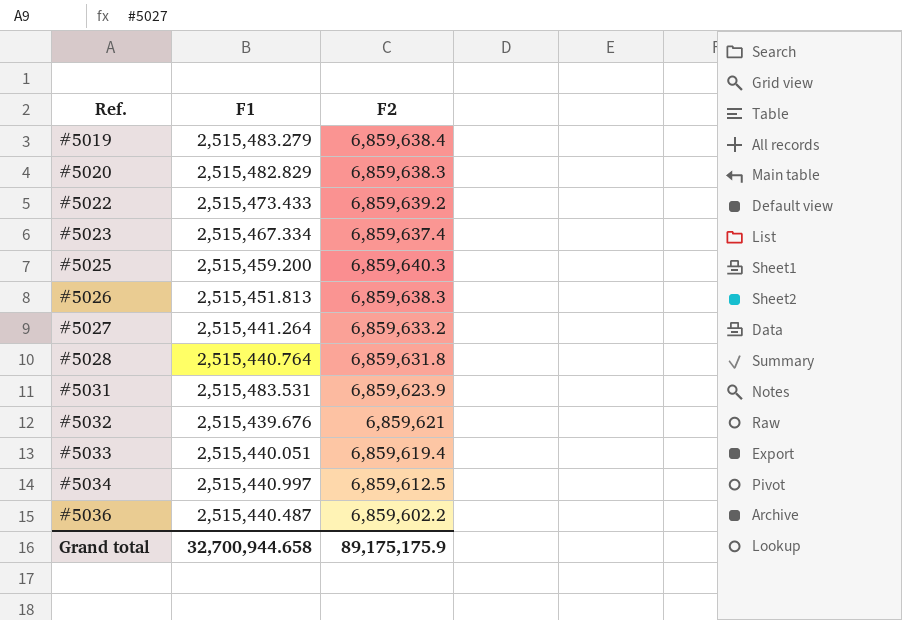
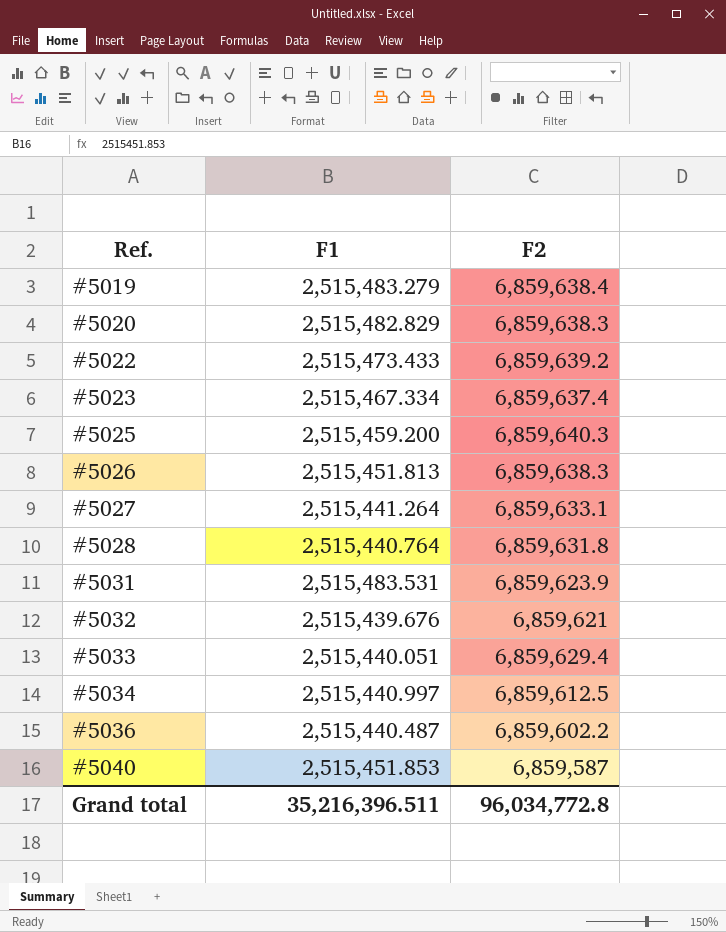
#5027 | F2: 6,859,633.2 -> 6,859,633.1
#5033 | F2: 6,859,619.4 -> 6,859,629.4
row #5040: none -> 2,515,451.853 | 6,859,587
Grand total | F1: 32,700,944.658 -> 35,216,396.511
Grand total | F2: 89,175,175.9 -> 96,034,772.8

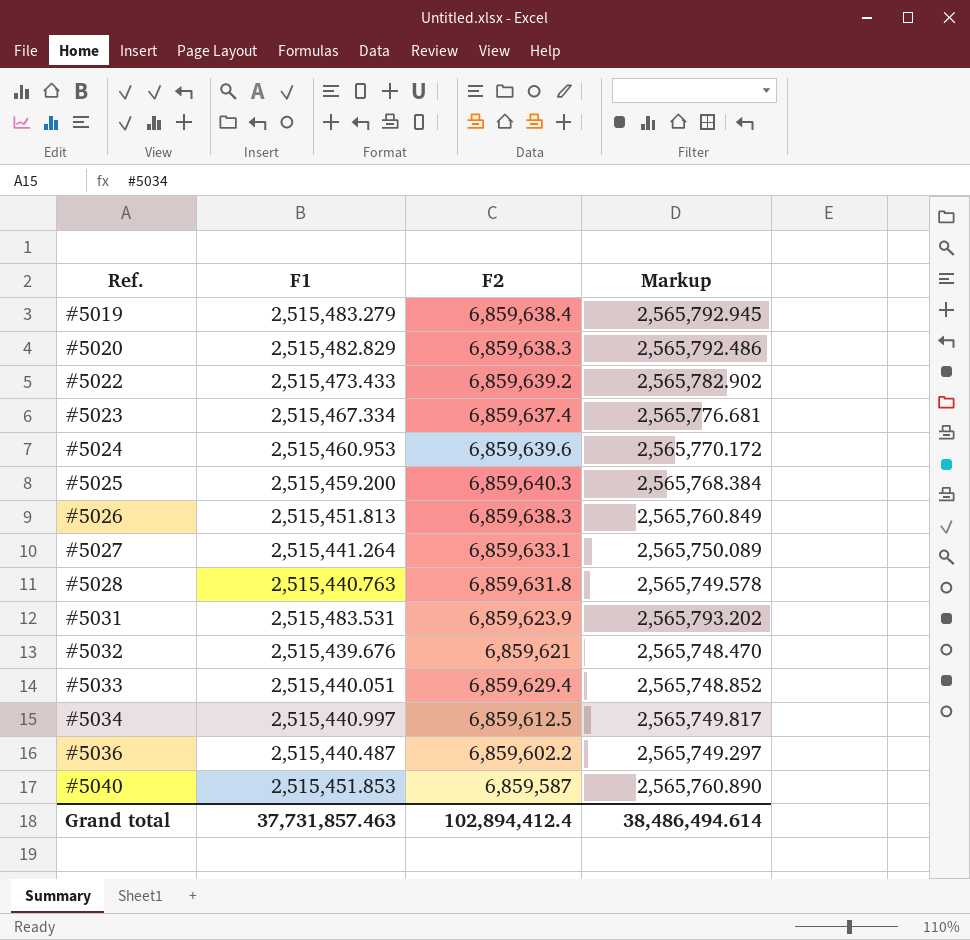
column Markup | formula: none -> [F1] * 1.02
row #5024: none -> 2,515,460.953 | 6,859,639.6 | 2,565,770.172
#5028 | F1: 2,515,440.764 -> 2,515,440.763
Grand total | F1: 35,216,396.511 -> 37,731,857.463
Grand total | F2: 96,034,772.8 -> 102,894,412.4

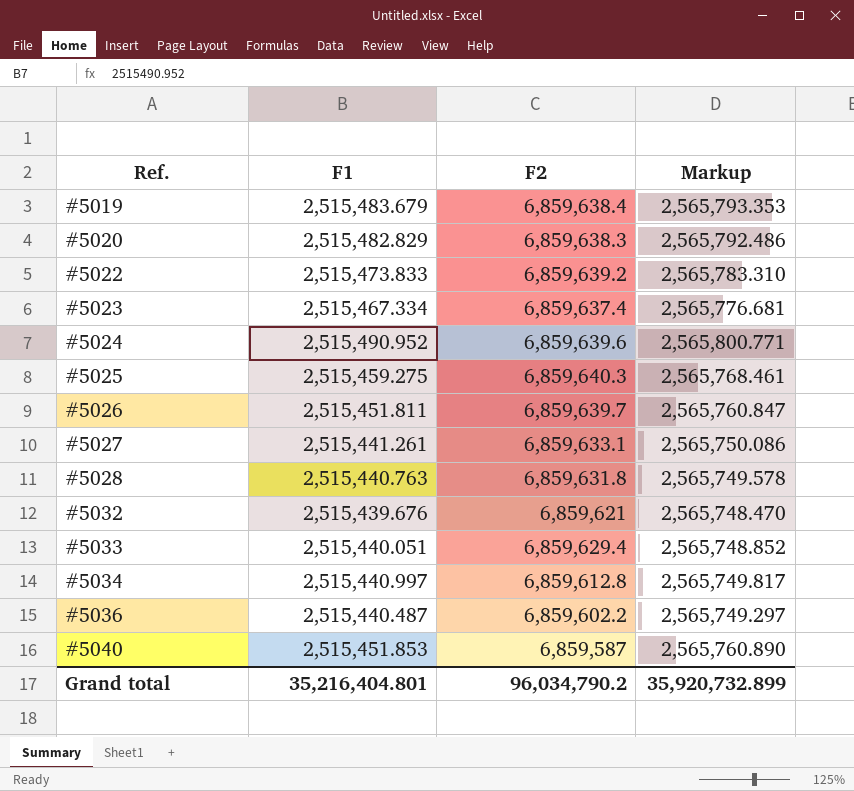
row #5031: 2,515,483.531 | 6,859,623.9 | 2,565,793.202 -> none
#5019 | F1: 2,515,483.279 -> 2,515,483.679
#5019 | Markup: 2,565,792.945 -> 2,565,793.353
#5022 | F1: 2,515,473.433 -> 2,515,473.833
#5022 | Markup: 2,565,782.902 -> 2,565,783.310
#5024 | F1: 2,515,460.953 -> 2,515,490.952
#5024 | Markup: 2,565,770.172 -> 2,565,800.771
#5025 | F1: 2,515,459.200 -> 2,515,459.275
#5025 | Markup: 2,565,768.384 -> 2,565,768.461
#5026 | F1: 2,515,451.813 -> 2,515,451.811
#5026 | F2: 6,859,638.3 -> 6,859,639.7
#5026 | Markup: 2,565,760.849 -> 2,565,760.847
#5027 | F1: 2,515,441.264 -> 2,515,441.261
#5027 | Markup: 2,565,750.089 -> 2,565,750.086
#5034 | F2: 6,859,612.5 -> 6,859,612.8
Grand total | F1: 37,731,857.463 -> 35,216,404.801
Grand total | F2: 102,894,412.4 -> 96,034,790.2
Grand total | Markup: 38,486,494.614 -> 35,920,732.899

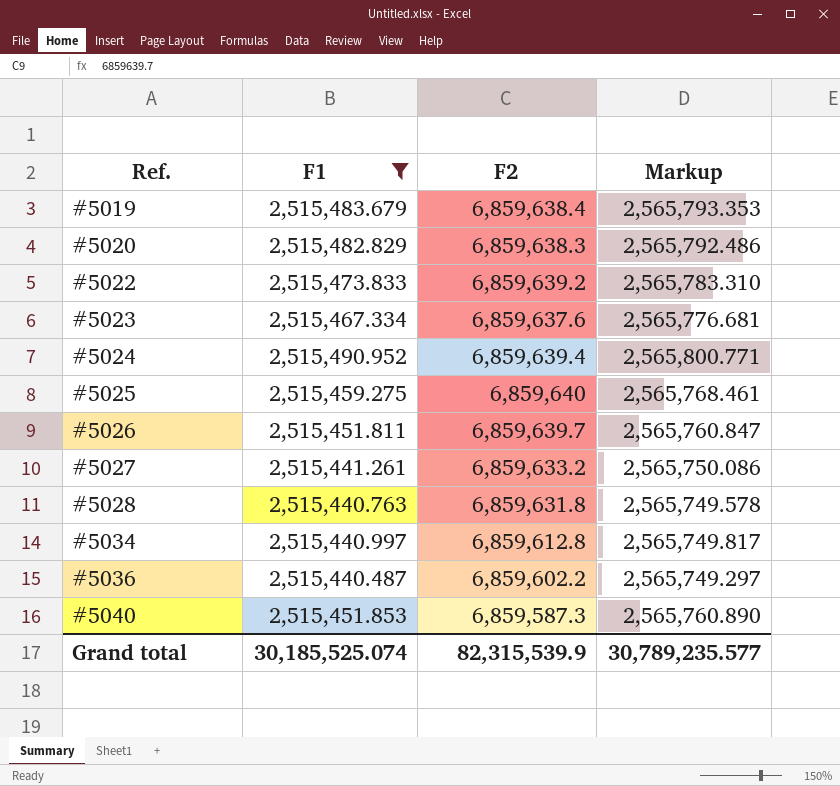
filter: none -> F1 >= 2,515,440.487
#5023 | F2: 6,859,637.4 -> 6,859,637.6
#5024 | F2: 6,859,639.6 -> 6,859,639.4
#5025 | F2: 6,859,640.3 -> 6,859,640
#5027 | F2: 6,859,633.1 -> 6,859,633.2
#5040 | F2: 6,859,587 -> 6,859,587.3
Grand total | F1: 35,216,404.801 -> 30,185,525.074
Grand total | F2: 96,034,790.2 -> 82,315,539.9
Grand total | Markup: 35,920,732.899 -> 30,789,235.577

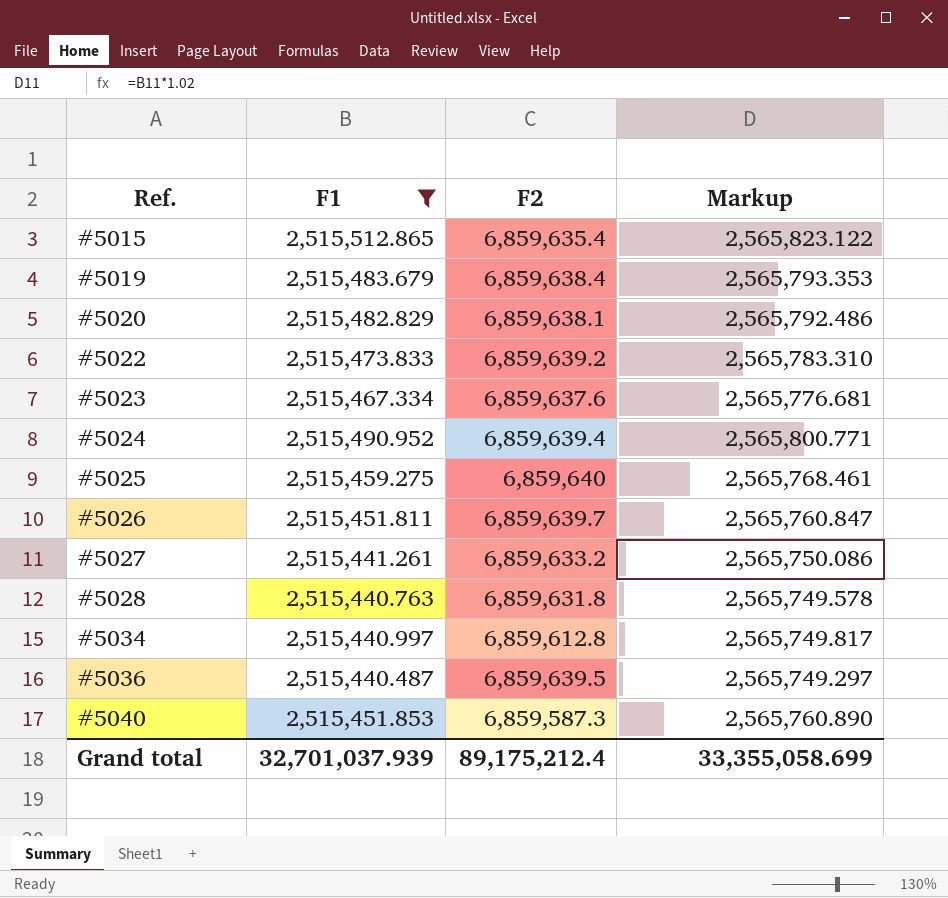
row #5015: none -> 2,515,512.865 | 6,859,635.4 | 2,565,823.122
#5020 | F2: 6,859,638.3 -> 6,859,638.1
#5036 | F2: 6,859,602.2 -> 6,859,639.5
Grand total | F1: 30,185,525.074 -> 32,701,037.939
Grand total | F2: 82,315,539.9 -> 89,175,212.4
Grand total | Markup: 30,789,235.577 -> 33,355,058.699

